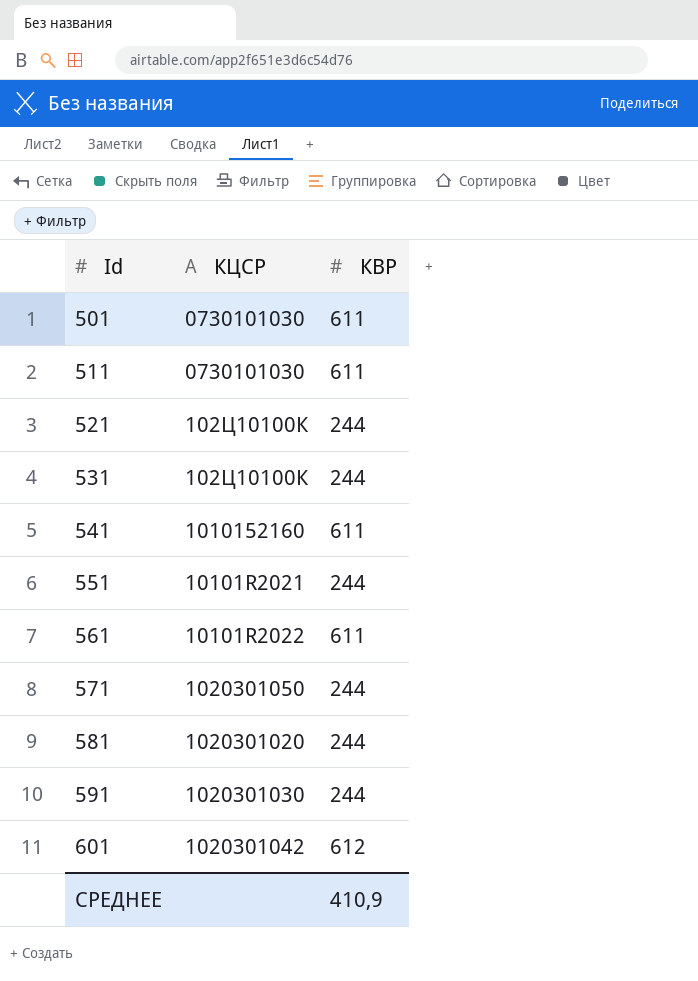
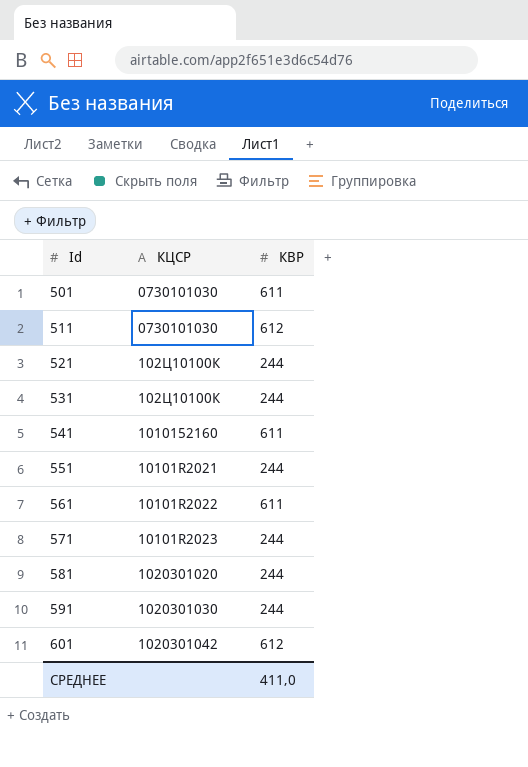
511 | КВР: 611 -> 612
571 | КЦСР: 1020301050 -> 10101R2023
СРЕДНЕЕ | КВР: 410,9 -> 411,0

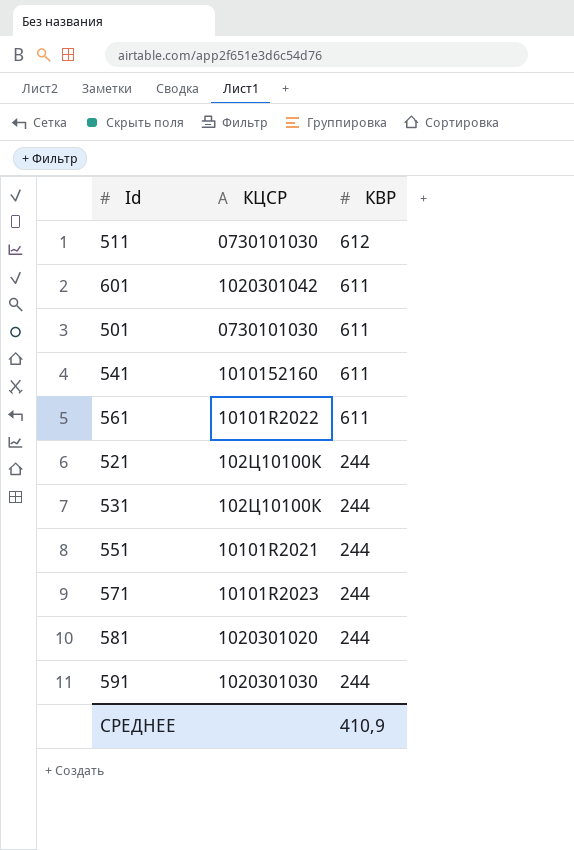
row order: Id ascending -> КВР descending
601 | КВР: 612 -> 611
СРЕДНЕЕ | КВР: 411,0 -> 410,9

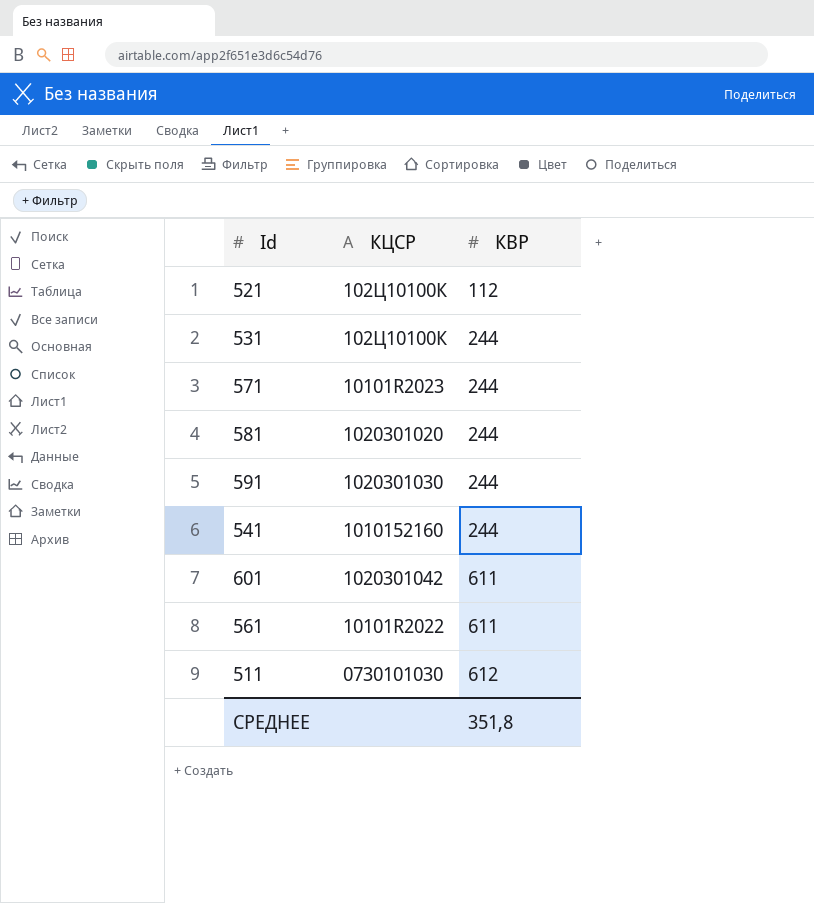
row order: КВР descending -> КВР ascending
row 501: 0730101030 | 611 -> none
row 551: 10101R2021 | 244 -> none
521 | КВР: 244 -> 112
541 | КВР: 611 -> 244
СРЕДНЕЕ | КВР: 410,9 -> 351,8

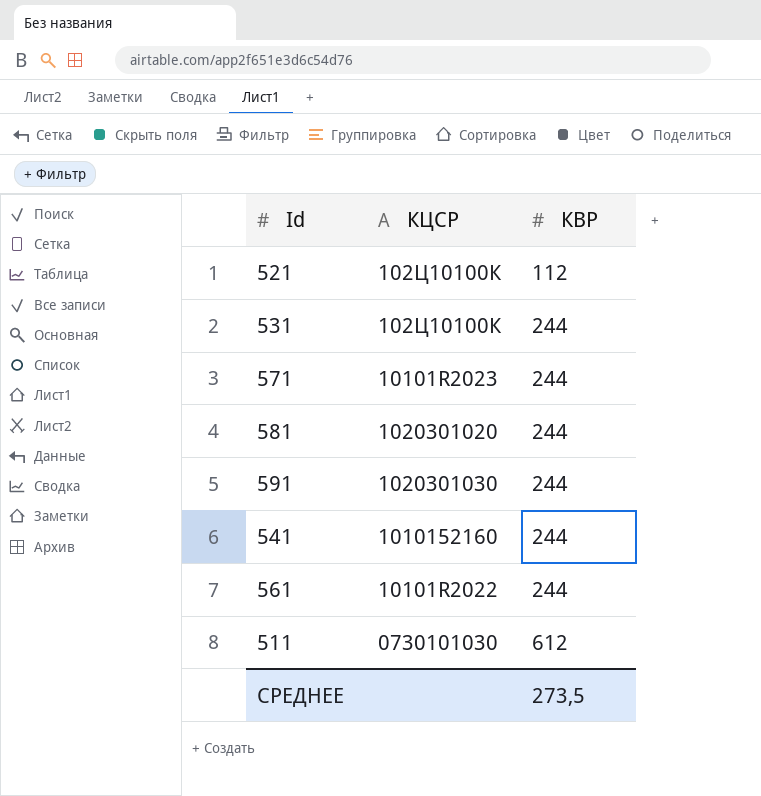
row 601: 1020301042 | 611 -> none
561 | КВР: 611 -> 244
СРЕДНЕЕ | КВР: 351,8 -> 273,5

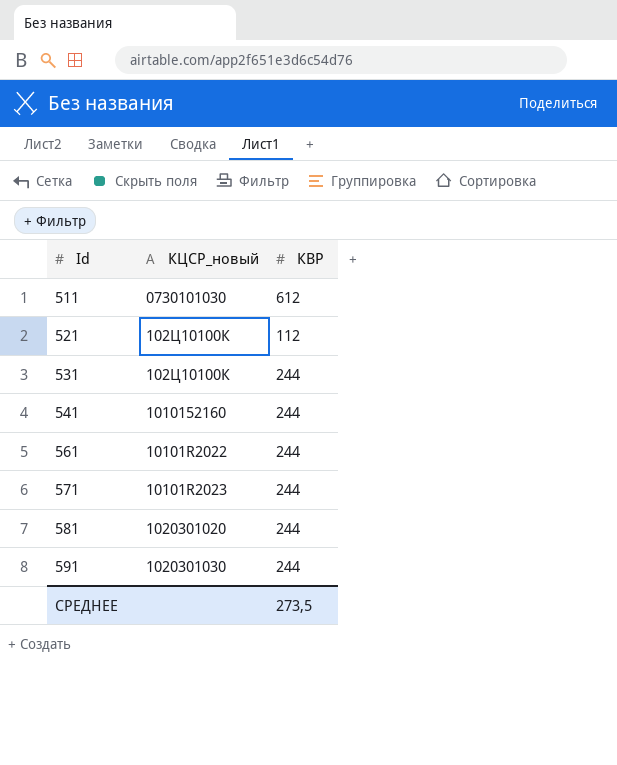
row order: КВР ascending -> Id ascending
column name: КЦСР -> КЦСР_новый

